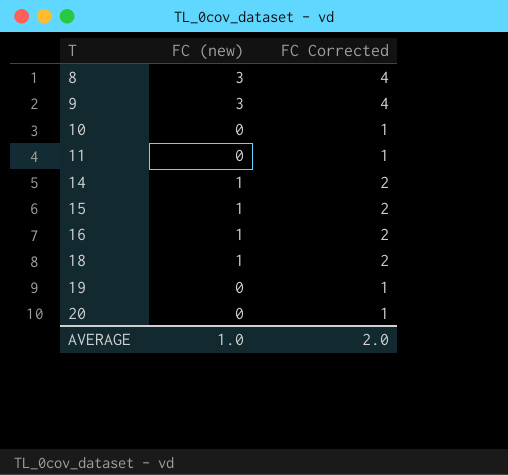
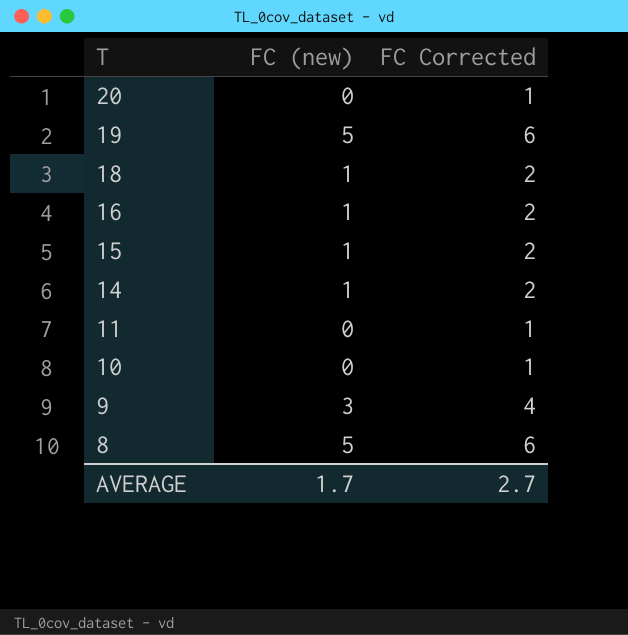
row order: T ascending -> T descending
19 | FC (new): 0 -> 5
19 | FC Corrected: 1 -> 6
8 | FC (new): 3 -> 5
8 | FC Corrected: 4 -> 6
AVERAGE | FC (new): 1.0 -> 1.7
AVERAGE | FC Corrected: 2.0 -> 2.7

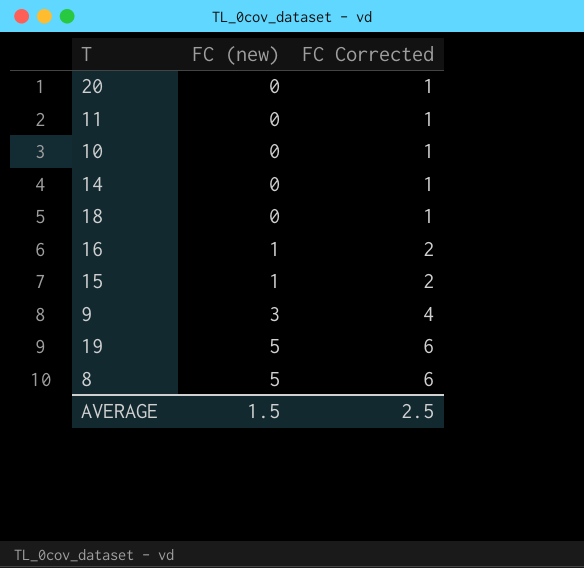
row order: T descending -> FC (new) ascending
14 | FC (new): 1 -> 0
14 | FC Corrected: 2 -> 1
18 | FC (new): 1 -> 0
18 | FC Corrected: 2 -> 1
AVERAGE | FC (new): 1.7 -> 1.5
AVERAGE | FC Corrected: 2.7 -> 2.5

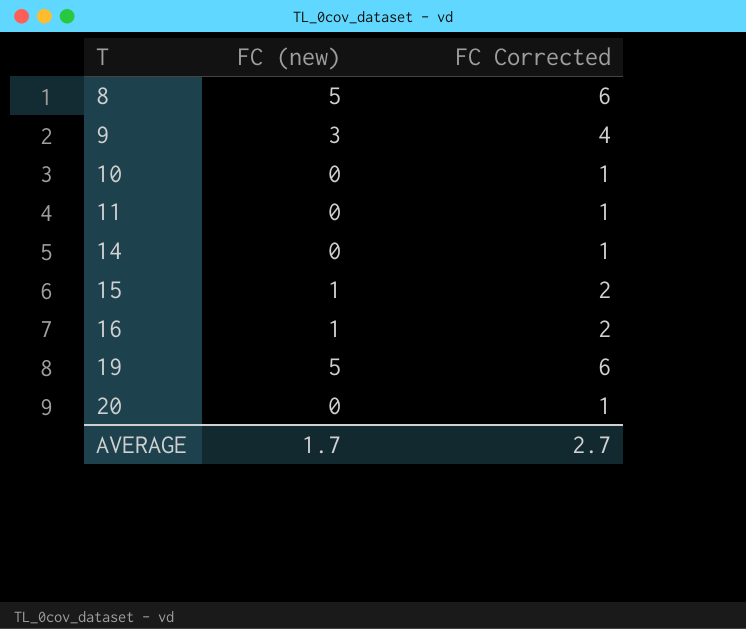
row order: FC (new) ascending -> T ascending
row 18: 0 | 1 -> none
AVERAGE | FC (new): 1.5 -> 1.7
AVERAGE | FC Corrected: 2.5 -> 2.7

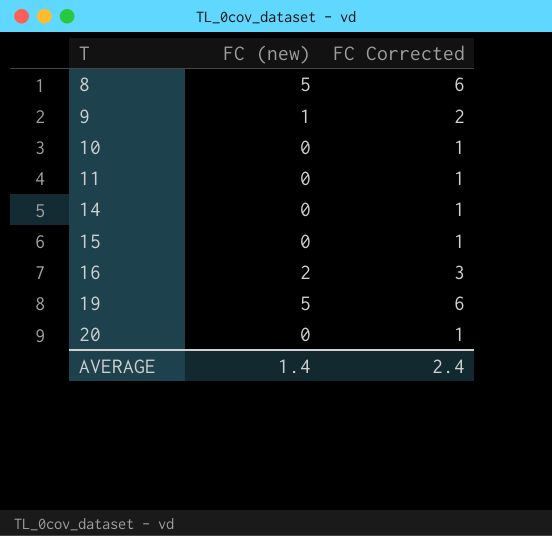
9 | FC (new): 3 -> 1
9 | FC Corrected: 4 -> 2
15 | FC (new): 1 -> 0
15 | FC Corrected: 2 -> 1
16 | FC (new): 1 -> 2
16 | FC Corrected: 2 -> 3
AVERAGE | FC (new): 1.7 -> 1.4
AVERAGE | FC Corrected: 2.7 -> 2.4

